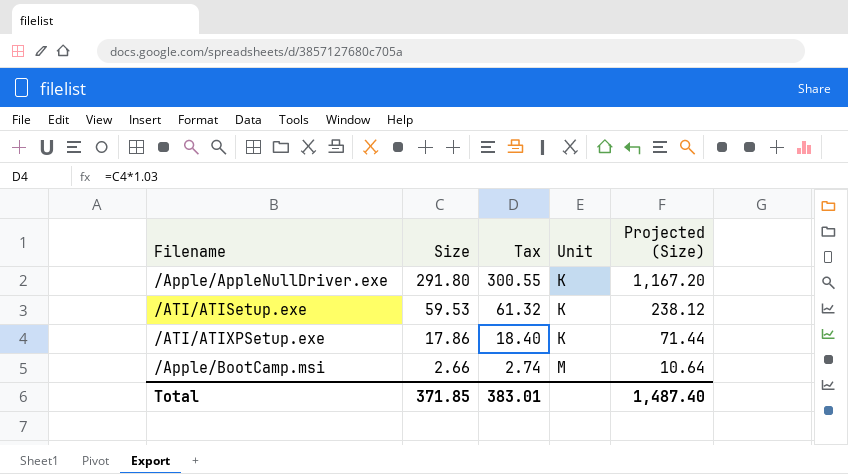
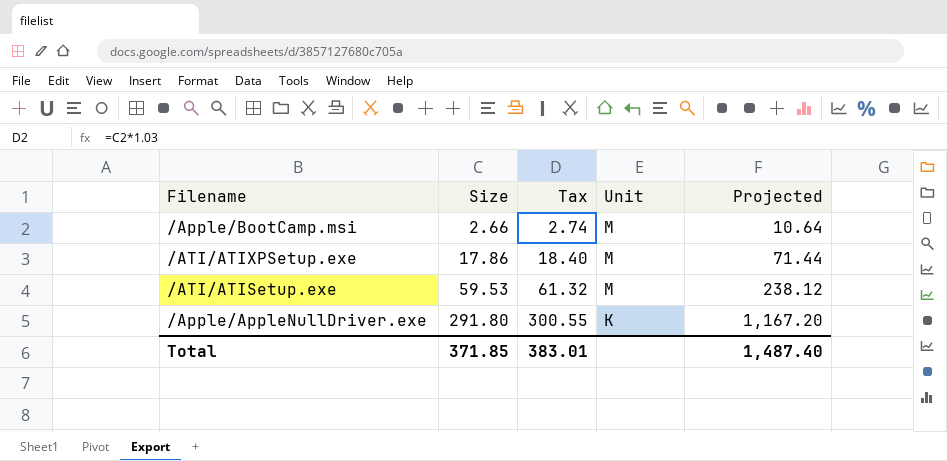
row order: Size descending -> Size ascending
column name: Projected (Size) -> Projected
/ATI/ATIXPSetup.exe | Unit: K -> M
/ATI/ATISetup.exe | Unit: K -> M

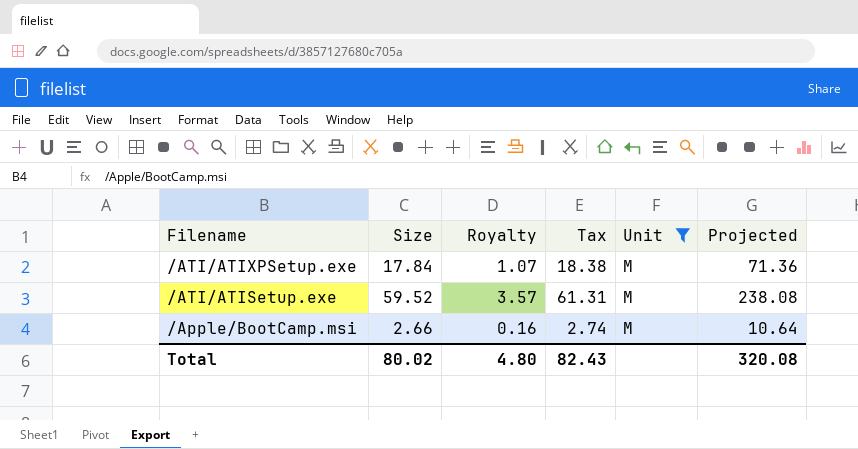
filter: none -> Unit = M
row order: Size ascending -> Filename descending
column Royalty | formula: none -> [Size] * 0.06
/ATI/ATIXPSetup.exe | Size: 17.86 -> 17.84
/ATI/ATIXPSetup.exe | Tax: 18.40 -> 18.38
/ATI/ATIXPSetup.exe | Projected: 71.44 -> 71.36
/ATI/ATISetup.exe | Size: 59.53 -> 59.52
/ATI/ATISetup.exe | Tax: 61.32 -> 61.31
/ATI/ATISetup.exe | Projected: 238.12 -> 238.08
Total | Size: 371.85 -> 80.02
Total | Tax: 383.01 -> 82.43
Total | Projected: 1,487.40 -> 320.08

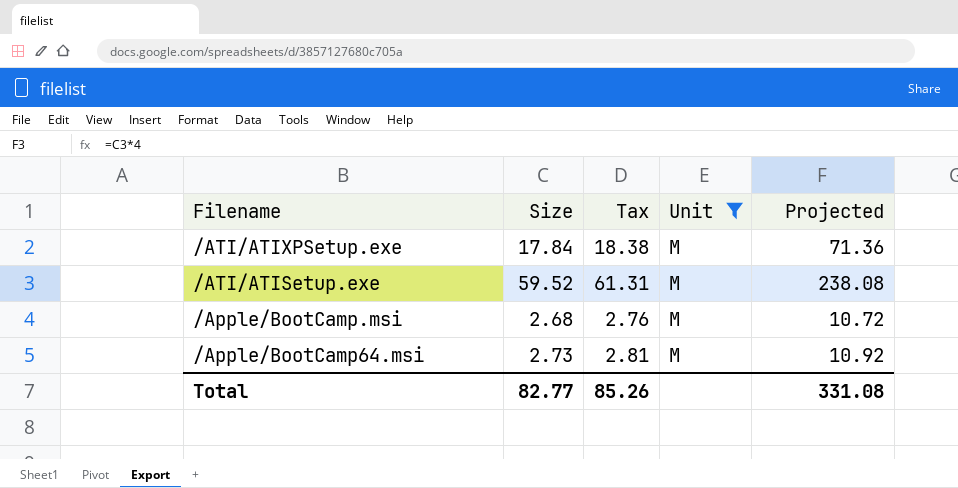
column Royalty | formula: [Size] * 0.06 -> none
/Apple/BootCamp.msi | Size: 2.66 -> 2.68
/Apple/BootCamp.msi | Tax: 2.74 -> 2.76
/Apple/BootCamp.msi | Projected: 10.64 -> 10.72
row /Apple/BootCamp64.msi: none -> 2.73 | 2.81 | M | 10.92
Total | Size: 80.02 -> 82.77
Total | Tax: 82.43 -> 85.26
Total | Projected: 320.08 -> 331.08

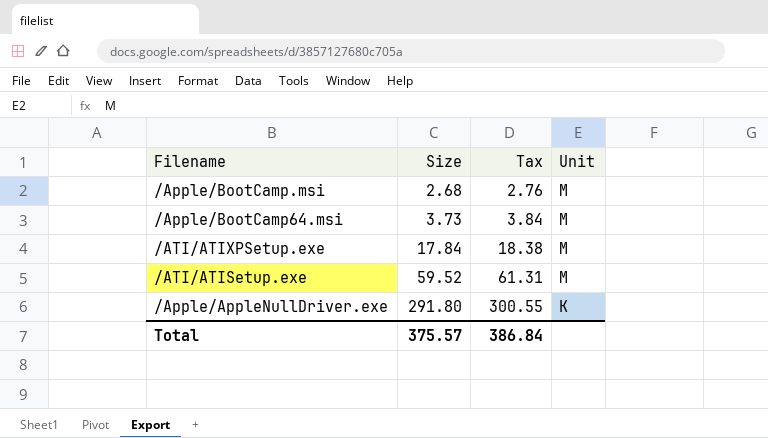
filter: Unit = M -> none
row order: Filename descending -> Size ascending
column Projected | formula: [Size] * 4 -> none
/Apple/BootCamp64.msi | Size: 2.73 -> 3.73
/Apple/BootCamp64.msi | Tax: 2.81 -> 3.84
Total | Size: 82.77 -> 375.57
Total | Tax: 85.26 -> 386.84

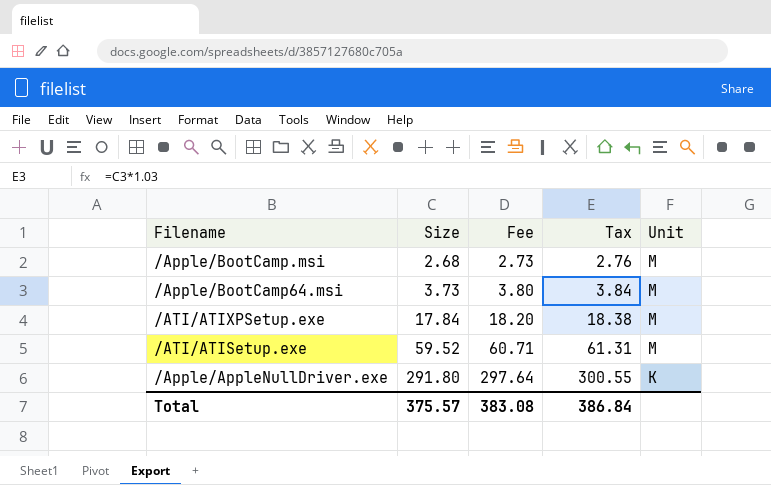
column Fee | formula: none -> [Size] * 1.02

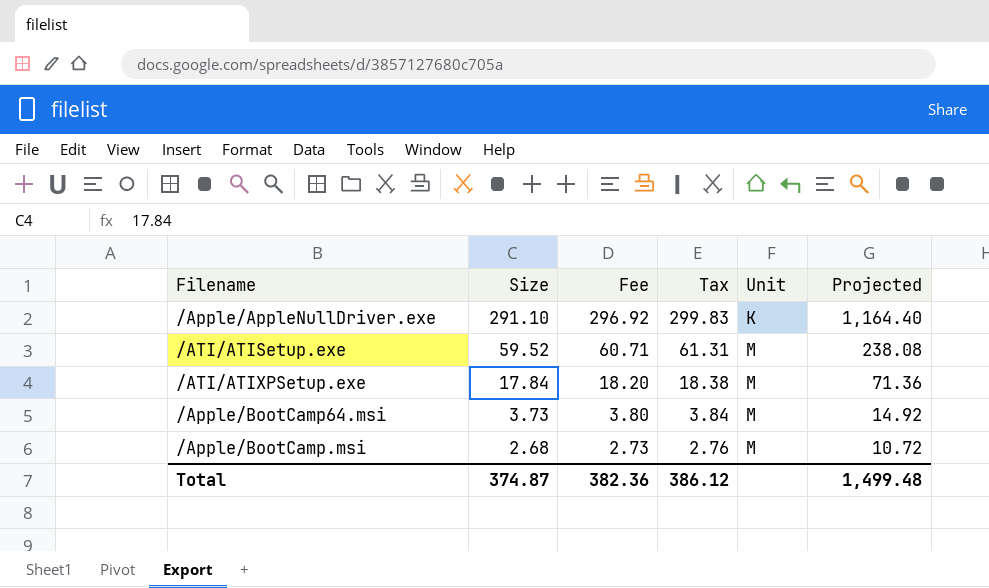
row order: Size ascending -> Size descending
column Projected | formula: none -> [Size] * 4
/Apple/AppleNullDriver.exe | Size: 291.80 -> 291.10
/Apple/AppleNullDriver.exe | Fee: 297.64 -> 296.92
/Apple/AppleNullDriver.exe | Tax: 300.55 -> 299.83
Total | Size: 375.57 -> 374.87
Total | Fee: 383.08 -> 382.36
Total | Tax: 386.84 -> 386.12

